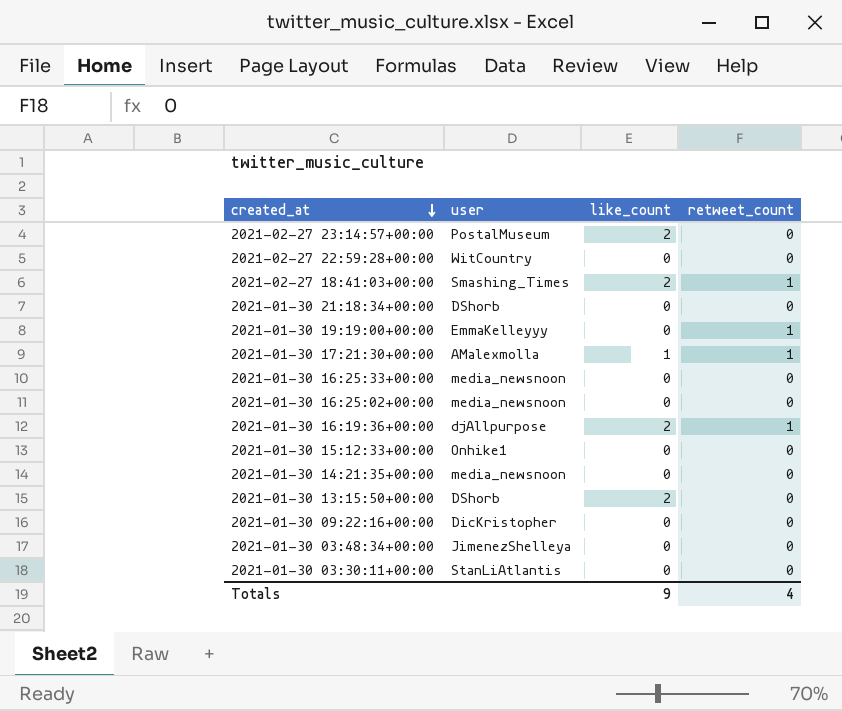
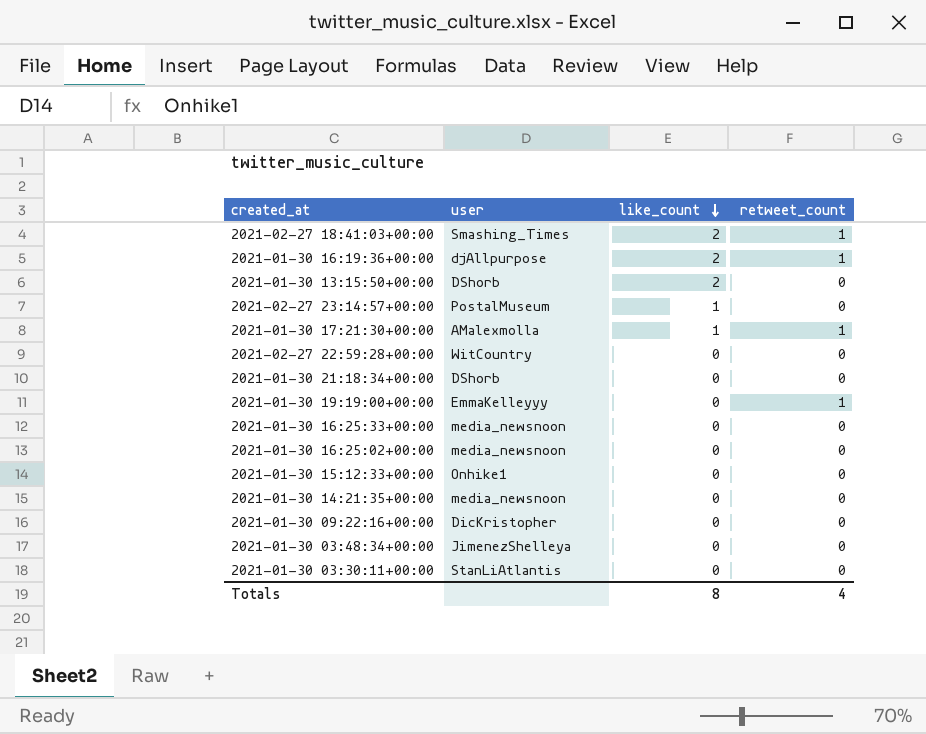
row order: created_at descending -> like_count descending
2021-02-27 23:14:57+00:00 | like_count: 2 -> 1
Totals | like_count: 9 -> 8

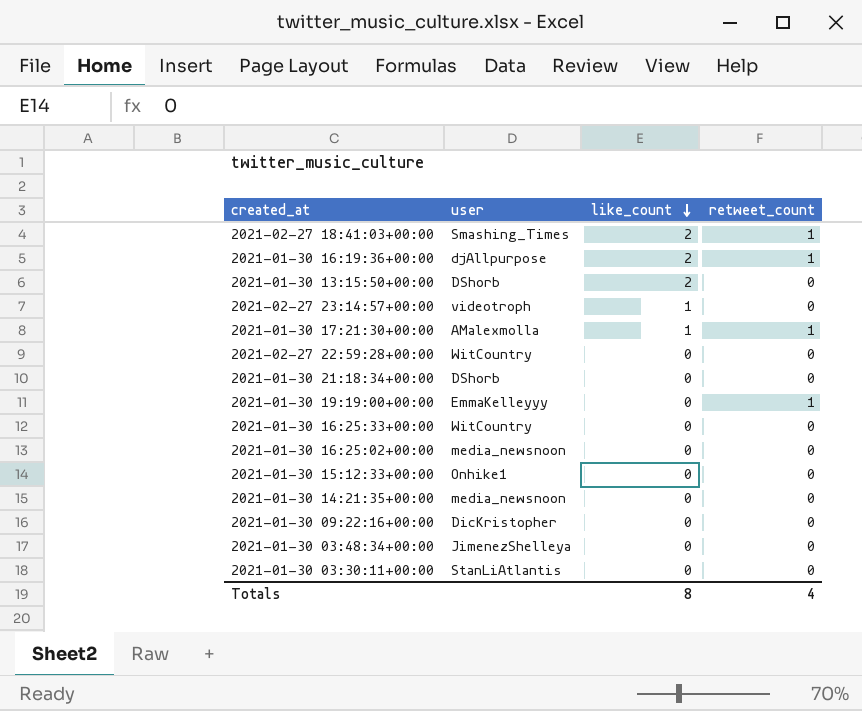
2021-02-27 23:14:57+00:00 | user: PostalMuseum -> videotroph
2021-01-30 16:25:33+00:00 | user: media_newsnoon -> WitCountry

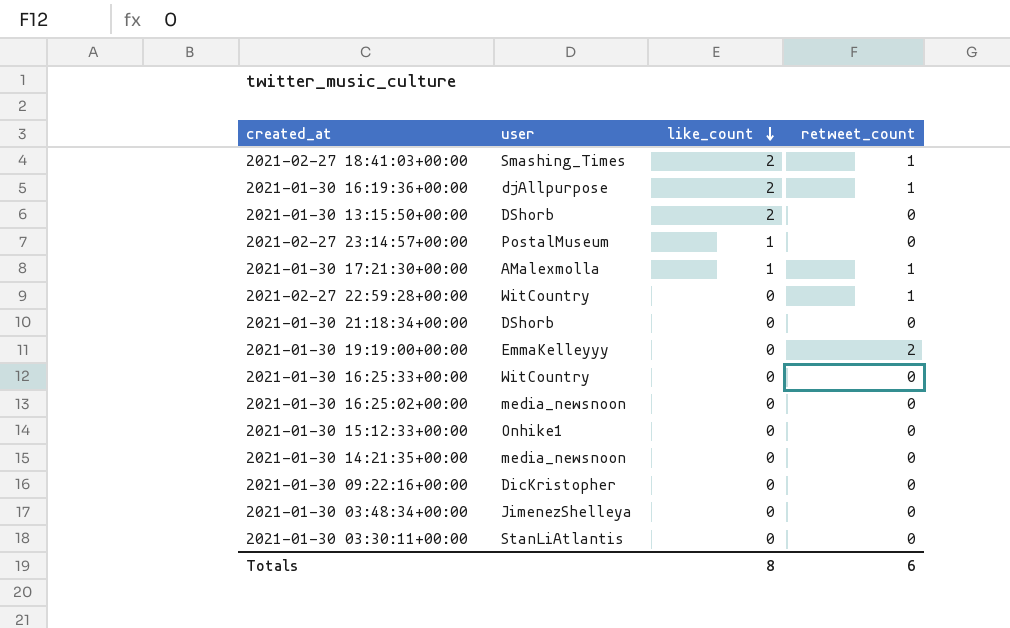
2021-02-27 23:14:57+00:00 | user: videotroph -> PostalMuseum
2021-02-27 22:59:28+00:00 | retweet_count: 0 -> 1
2021-01-30 19:19:00+00:00 | retweet_count: 1 -> 2
Totals | retweet_count: 4 -> 6

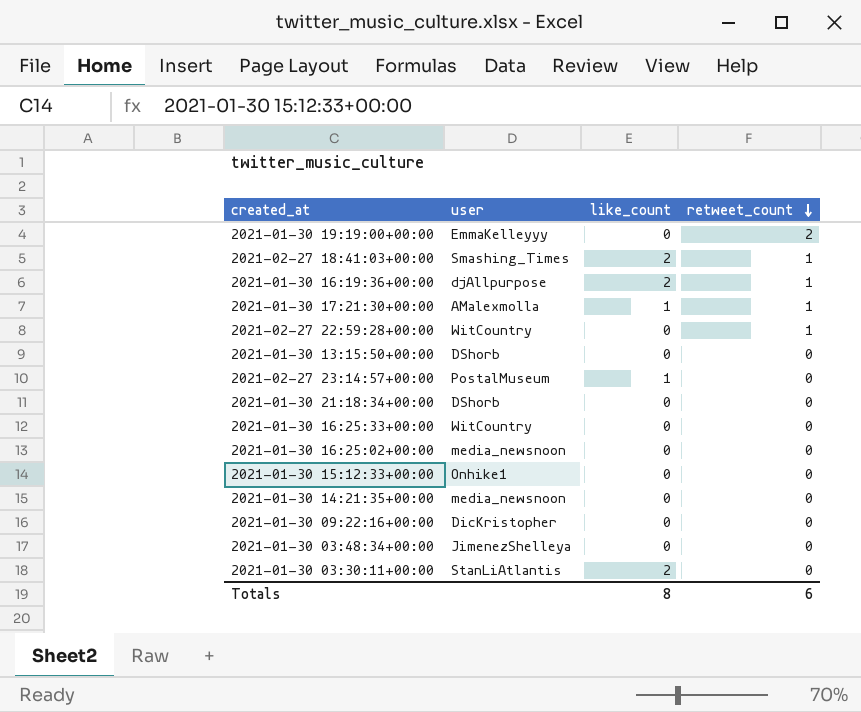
row order: like_count descending -> retweet_count descending
2021-01-30 13:15:50+00:00 | like_count: 2 -> 0
2021-01-30 03:30:11+00:00 | like_count: 0 -> 2

